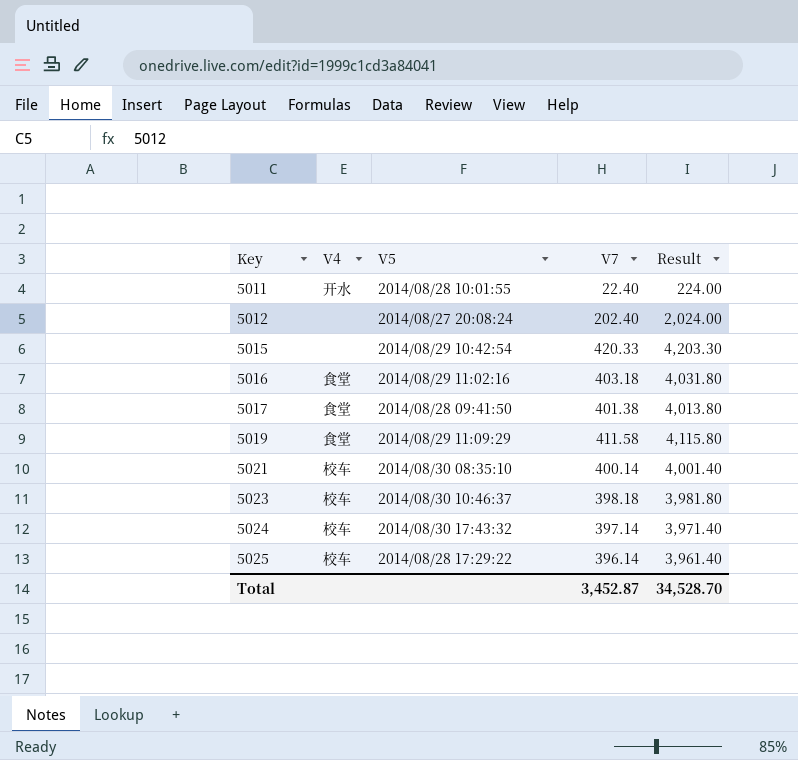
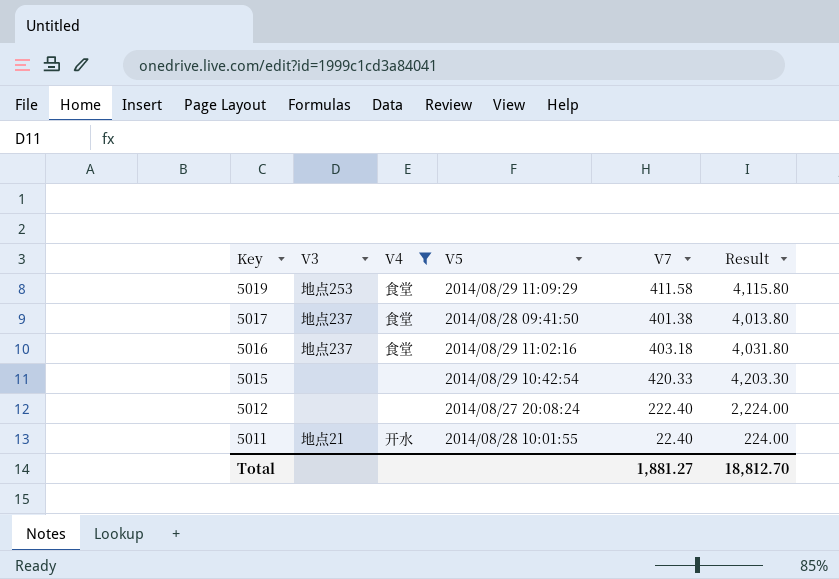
filter: none -> V4 != 校车
row order: Key ascending -> Key descending
column V3 | position: none -> 2
5012 | V7: 202.40 -> 222.40
5012 | Result: 2,024.00 -> 2,224.00
Total | V7: 3,452.87 -> 1,881.27
Total | Result: 34,528.70 -> 18,812.70

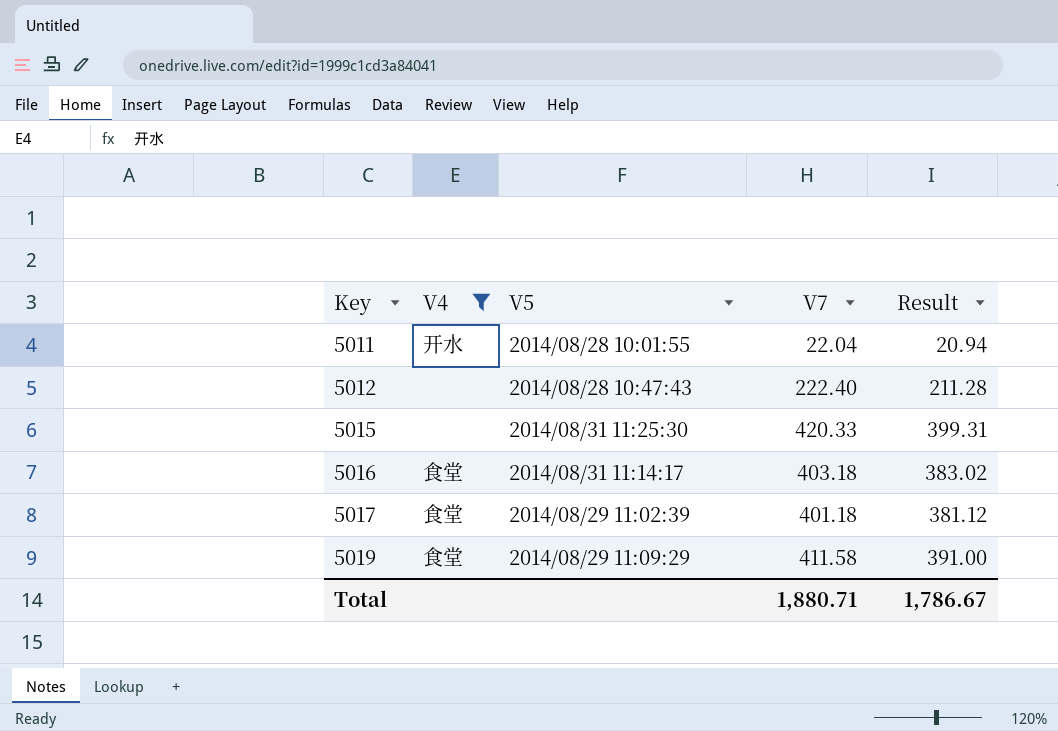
row order: Key descending -> Key ascending
column V3 | position: 2 -> none
column Result | formula: [V7] * 10 -> [V7] * 0.95
5011 | V7: 22.40 -> 22.04
5012 | V5: 2014/08/27 20:08:24 -> 2014/08/28 10:47:43
5015 | V5: 2014/08/29 10:42:54 -> 2014/08/31 11:25:30
5016 | V5: 2014/08/29 11:02:16 -> 2014/08/31 11:14:17
5017 | V5: 2014/08/28 09:41:50 -> 2014/08/29 11:02:39
5017 | V7: 401.38 -> 401.18
Total | V7: 1,881.27 -> 1,880.71
Total | Result: 18,812.70 -> 1,786.67

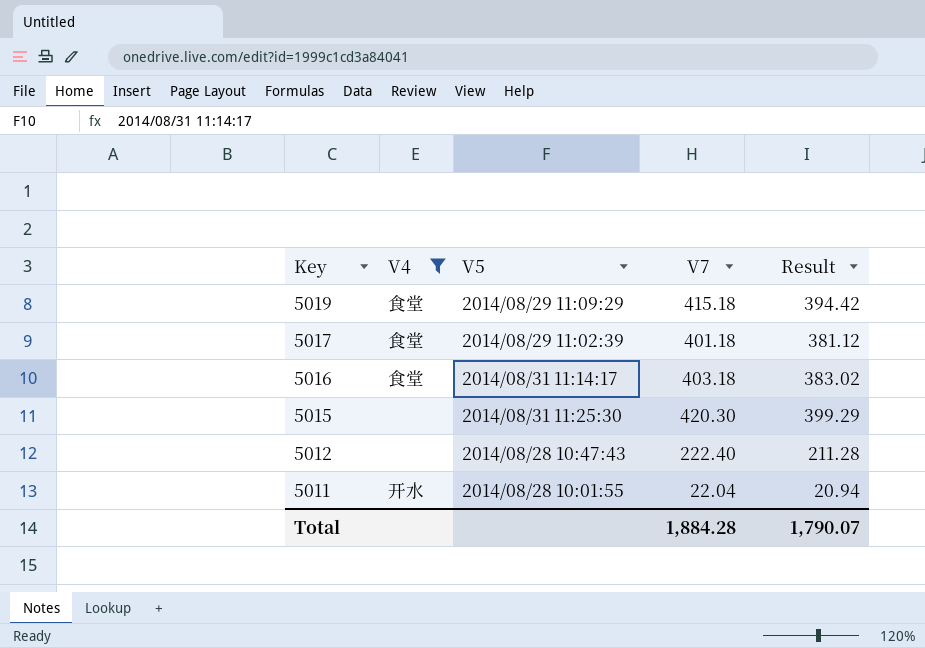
row order: Key ascending -> Key descending
5019 | V7: 411.58 -> 415.18
5019 | Result: 391.00 -> 394.42
5015 | V7: 420.33 -> 420.30
5015 | Result: 399.31 -> 399.29
Total | V7: 1,880.71 -> 1,884.28
Total | Result: 1,786.67 -> 1,790.07

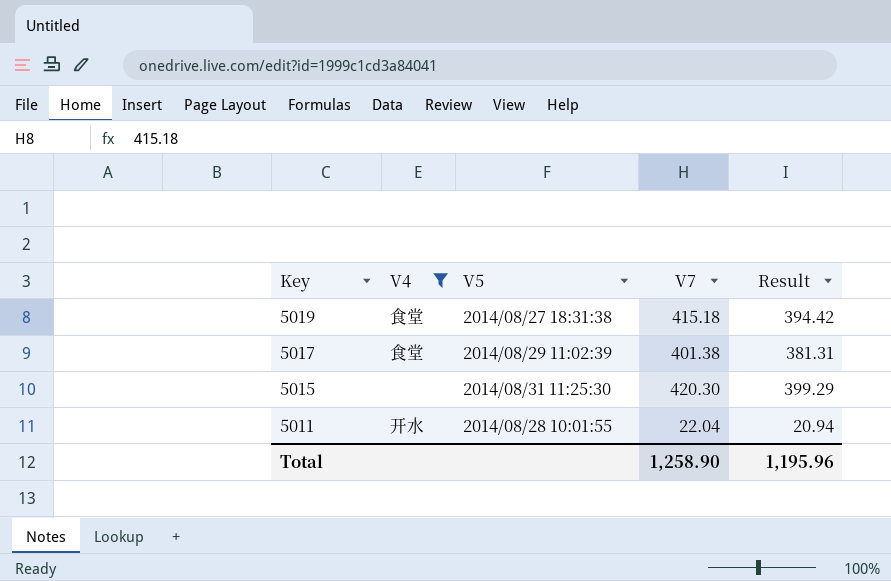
row 5016: 食堂 | 2014/08/31 11:14:17 | 403.18 | 383.02 -> none
row 5012: none | 2014/08/28 10:47:43 | 222.40 | 211.28 -> none
5019 | V5: 2014/08/29 11:09:29 -> 2014/08/27 18:31:38
5017 | V7: 401.18 -> 401.38
5017 | Result: 381.12 -> 381.31
Total | V7: 1,884.28 -> 1,258.90
Total | Result: 1,790.07 -> 1,195.96

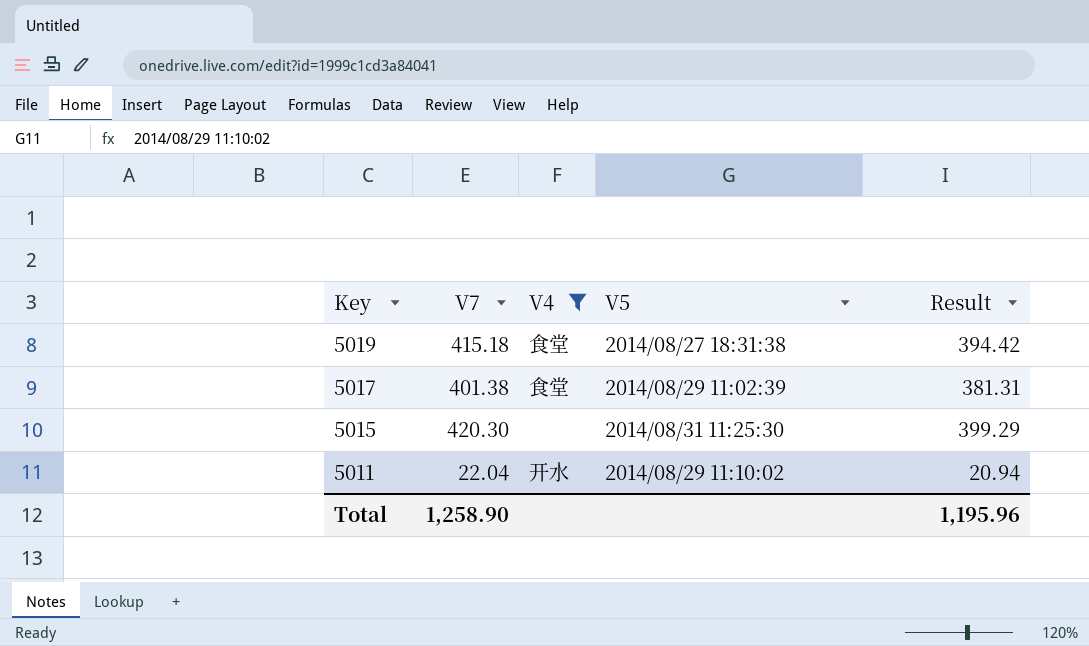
column V7 | position: 4 -> 2
5011 | V5: 2014/08/28 10:01:55 -> 2014/08/29 11:10:02

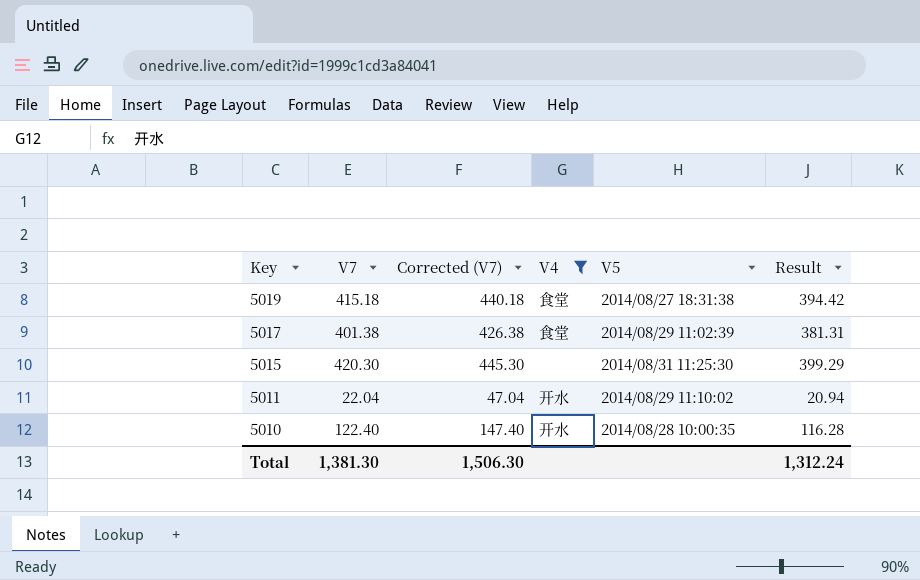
column Corrected (V7) | formula: none -> [V7] + 25
row 5010: none -> 122.40 | 147.40 | 开水 | 2014/08/28 10:00:35 | 116.28
Total | V7: 1,258.90 -> 1,381.30
Total | Result: 1,195.96 -> 1,312.24

